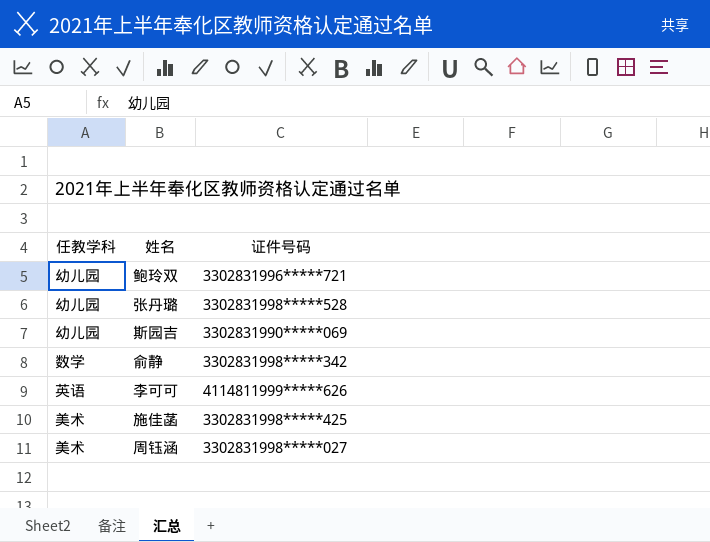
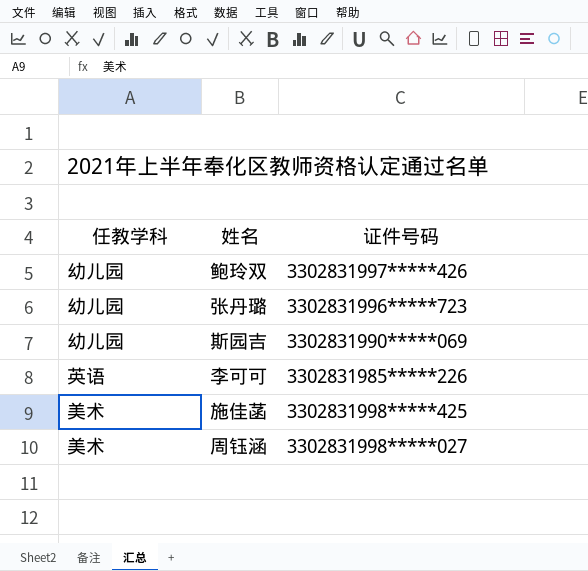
row 俞静: 数学 | 3302831998*****342 -> none
鲍玲双 | 证件号码: 3302831996*****721 -> 3302831997*****426
张丹璐 | 证件号码: 3302831998*****528 -> 3302831996*****723
李可可 | 证件号码: 4114811999*****626 -> 3302831985*****226

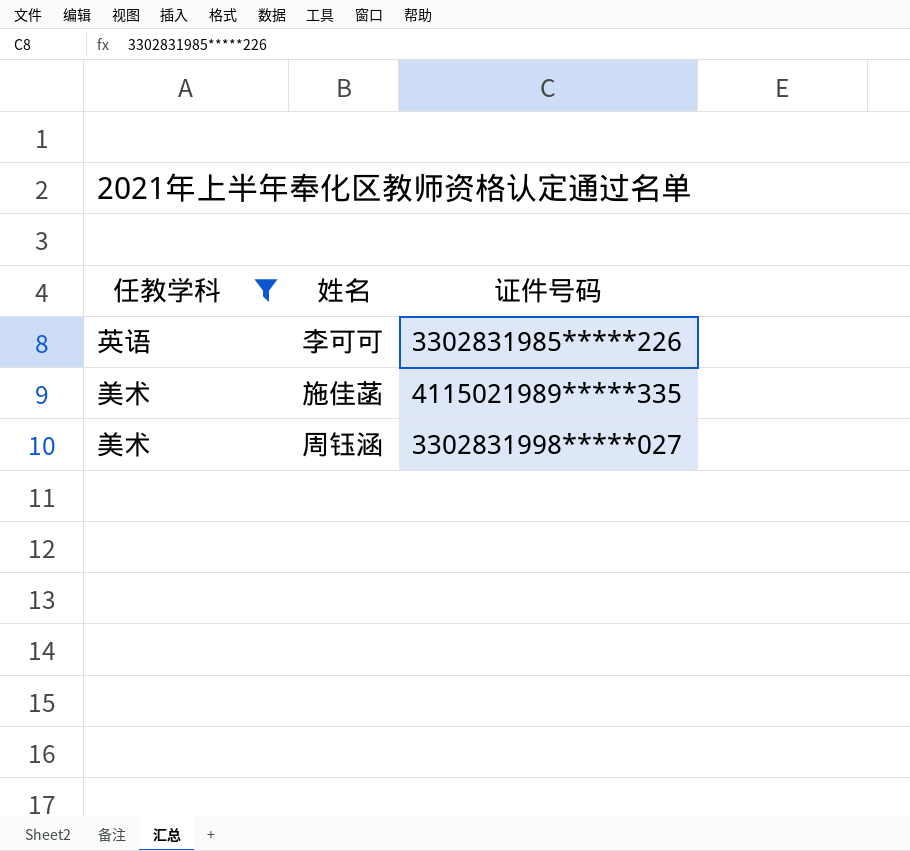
filter: none -> 任教学科 != 幼儿园
施佳菡 | 证件号码: 3302831998*****425 -> 4115021989*****335

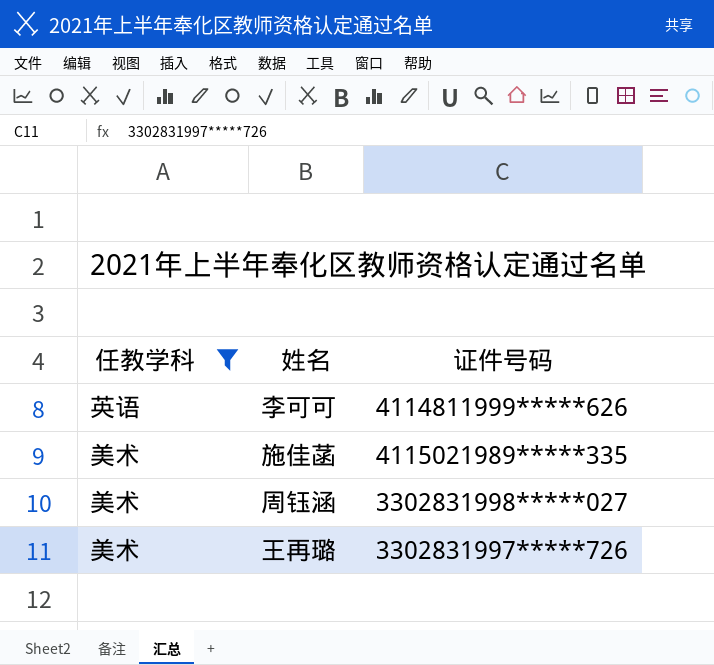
李可可 | 证件号码: 3302831985*****226 -> 4114811999*****626
row 王再璐: none -> 美术 | 3302831997*****726

